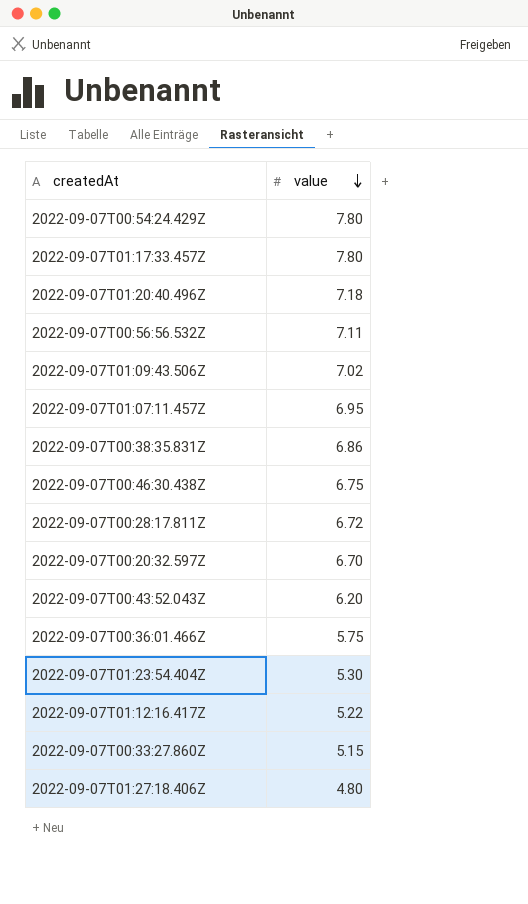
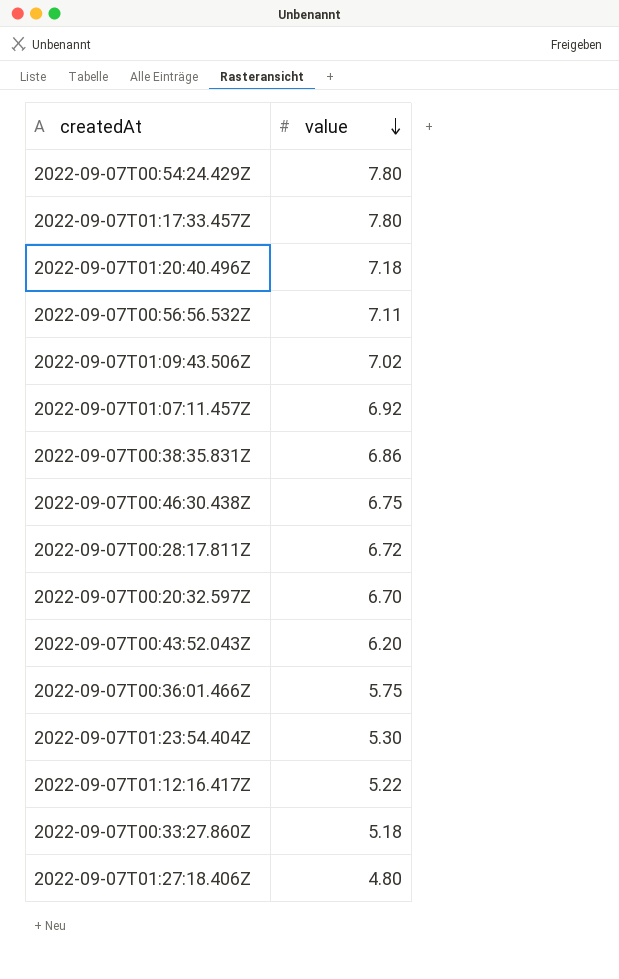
2022-09-07T01:07:11.457Z | value: 6.95 -> 6.92
2022-09-07T00:33:27.860Z | value: 5.15 -> 5.18

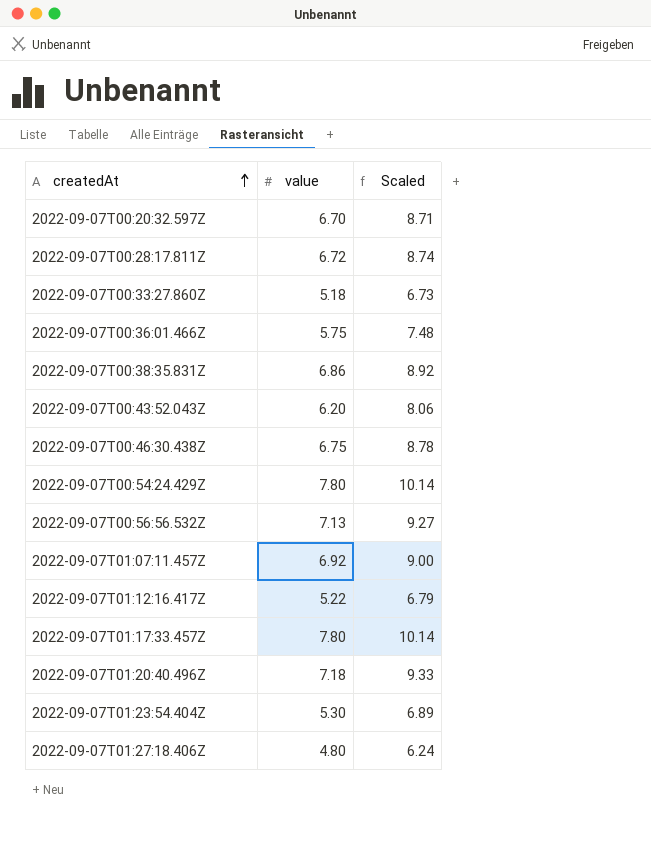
row order: value descending -> createdAt ascending
column Scaled | formula: none -> [value] * 1.3
row 2022-09-07T01:09:43.506Z: 7.02 -> none
2022-09-07T00:56:56.532Z | value: 7.11 -> 7.13

